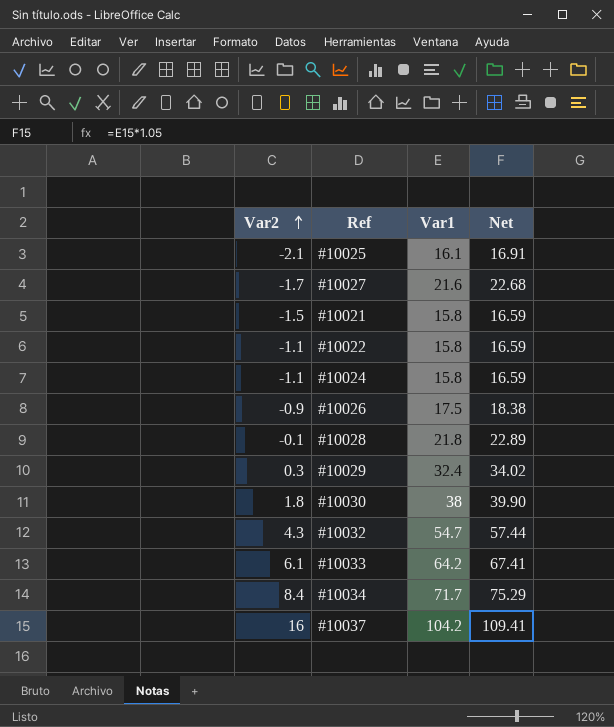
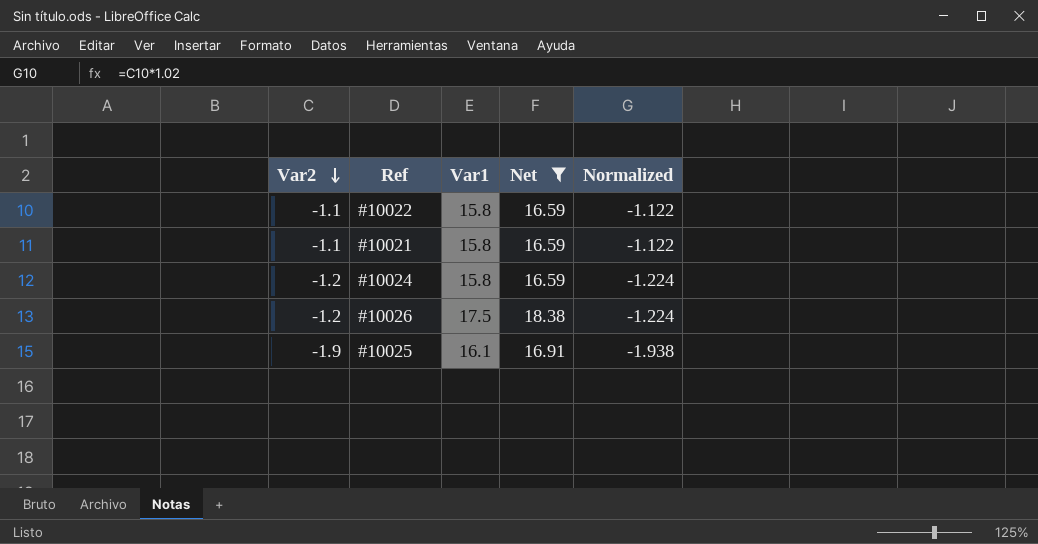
filter: none -> Net <= 18.38
row order: Var2 ascending -> Var2 descending
column Normalized | formula: none -> [Var2] * 1.02
#10021 | Var2: -1.5 -> -1.1
#10024 | Var2: -1.1 -> -1.2
#10026 | Var2: -0.9 -> -1.2
#10025 | Var2: -2.1 -> -1.9

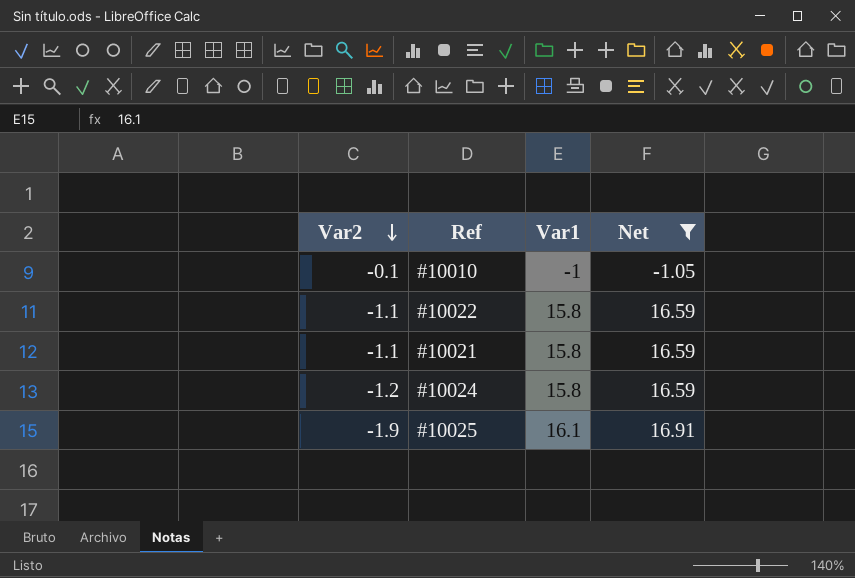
column Normalized | formula: [Var2] * 1.02 -> none
row #10026: -1.2 | 17.5 | 18.38 | -1.224 -> none
row #10010: none -> -0.1 | -1 | -1.05

